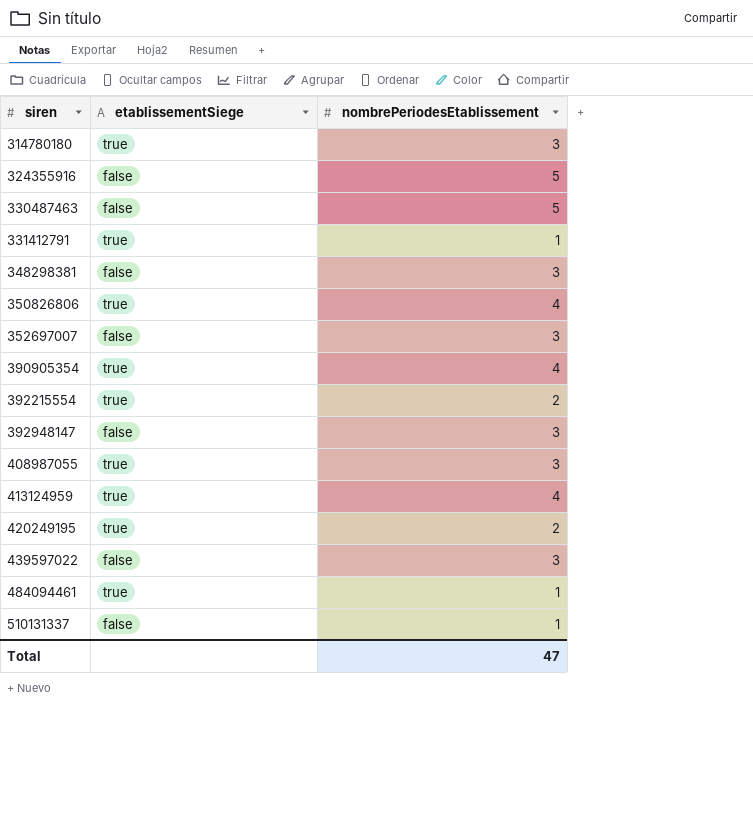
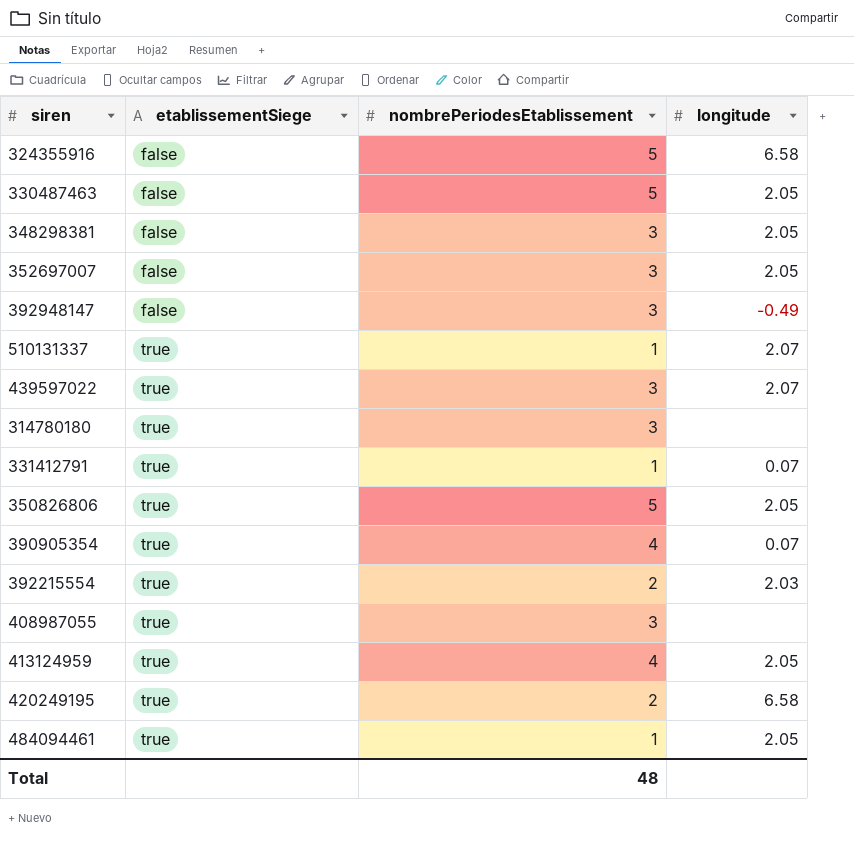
row order: siren ascending -> etablissementSiege ascending
column longitude | position: none -> 4
510131337 | etablissementSiege: false -> true
439597022 | etablissementSiege: false -> true
350826806 | nombrePeriodesEtablissement: 4 -> 5
Total | nombrePeriodesEtablissement: 47 -> 48

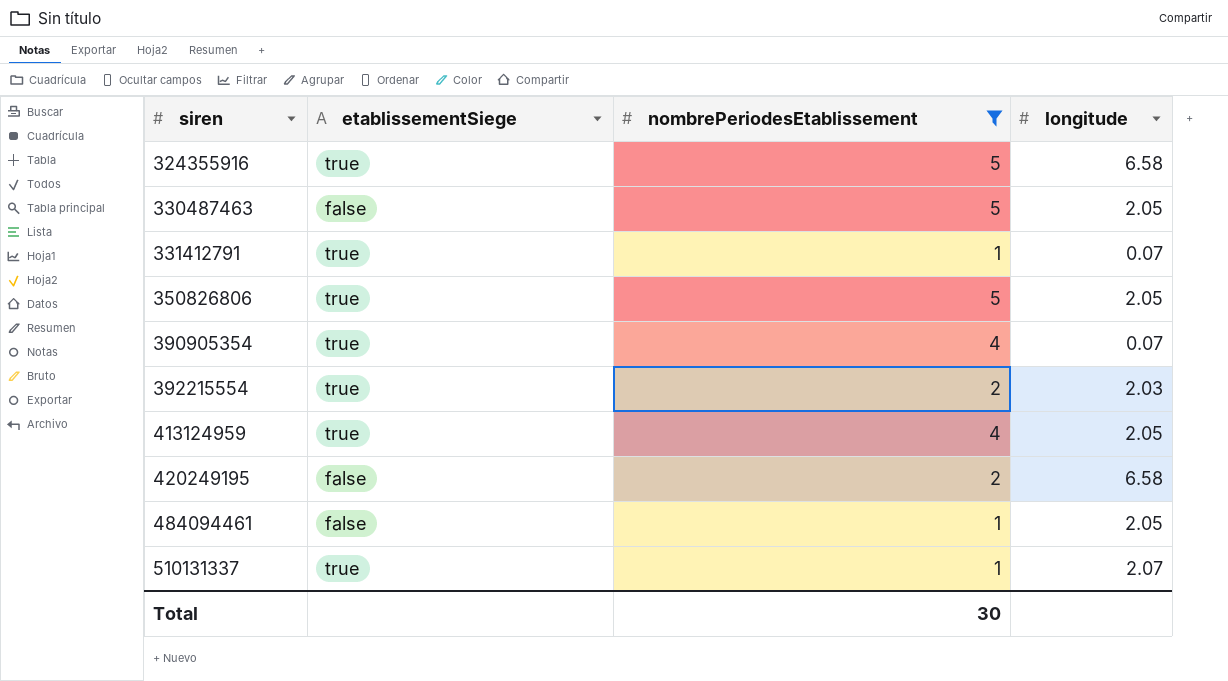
filter: none -> nombrePeriodesEtablissement != 3
row order: etablissementSiege ascending -> siren ascending
324355916 | etablissementSiege: false -> true
420249195 | etablissementSiege: true -> false
484094461 | etablissementSiege: true -> false
Total | nombrePeriodesEtablissement: 48 -> 30

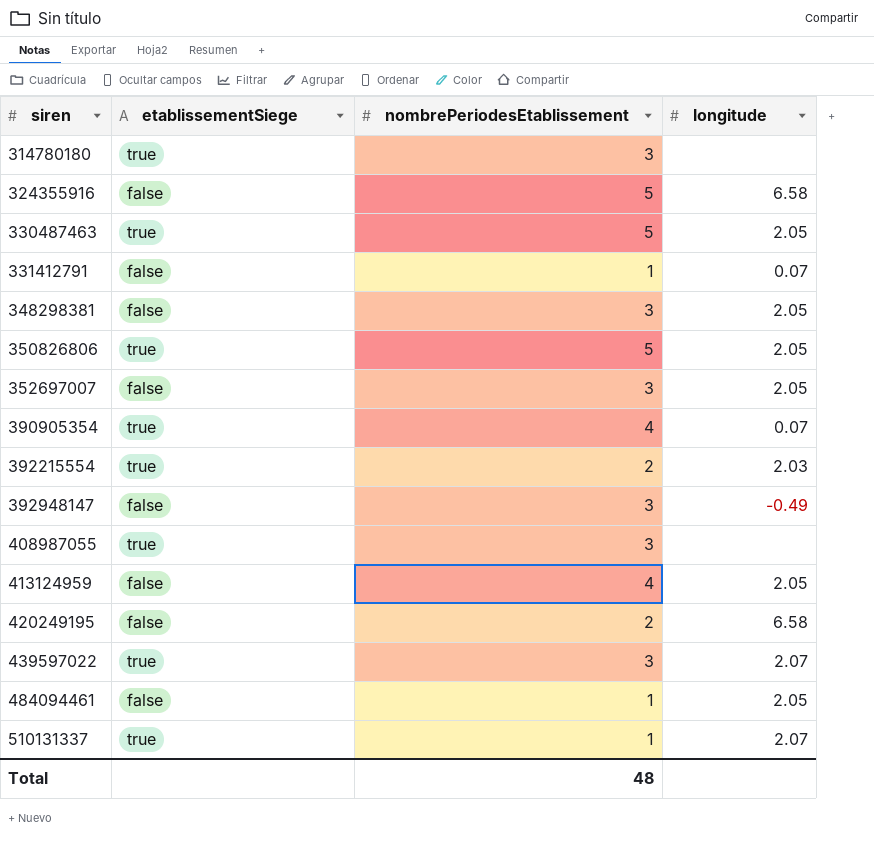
filter: nombrePeriodesEtablissement != 3 -> none
324355916 | etablissementSiege: true -> false
330487463 | etablissementSiege: false -> true
331412791 | etablissementSiege: true -> false
413124959 | etablissementSiege: true -> false
Total | nombrePeriodesEtablissement: 30 -> 48

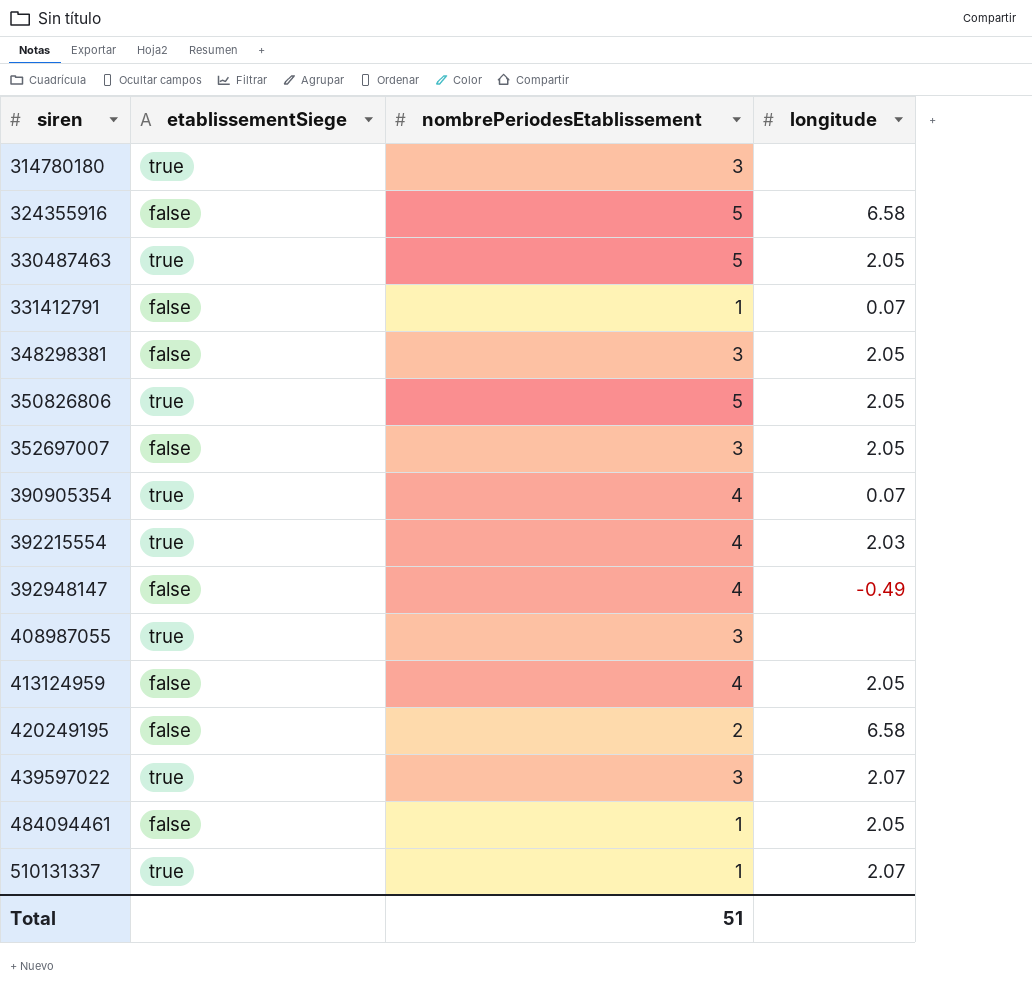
392215554 | nombrePeriodesEtablissement: 2 -> 4
392948147 | nombrePeriodesEtablissement: 3 -> 4
Total | nombrePeriodesEtablissement: 48 -> 51

